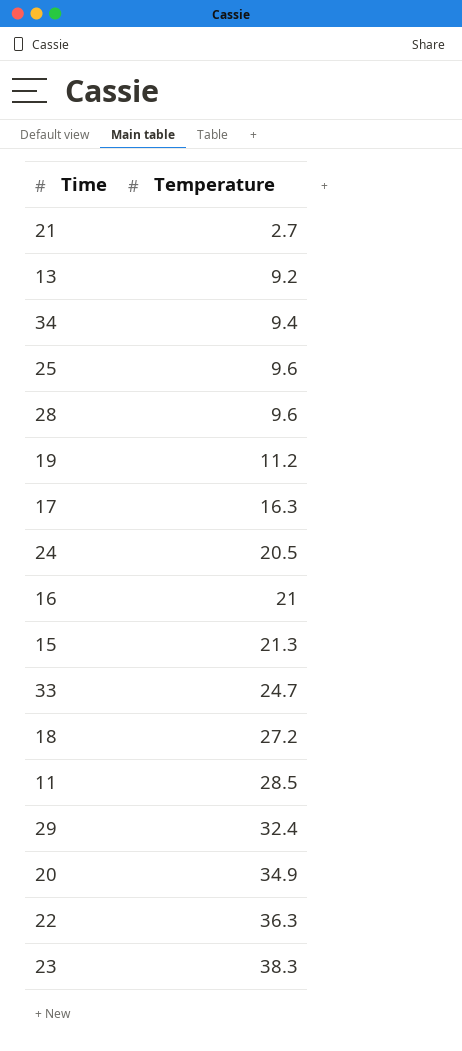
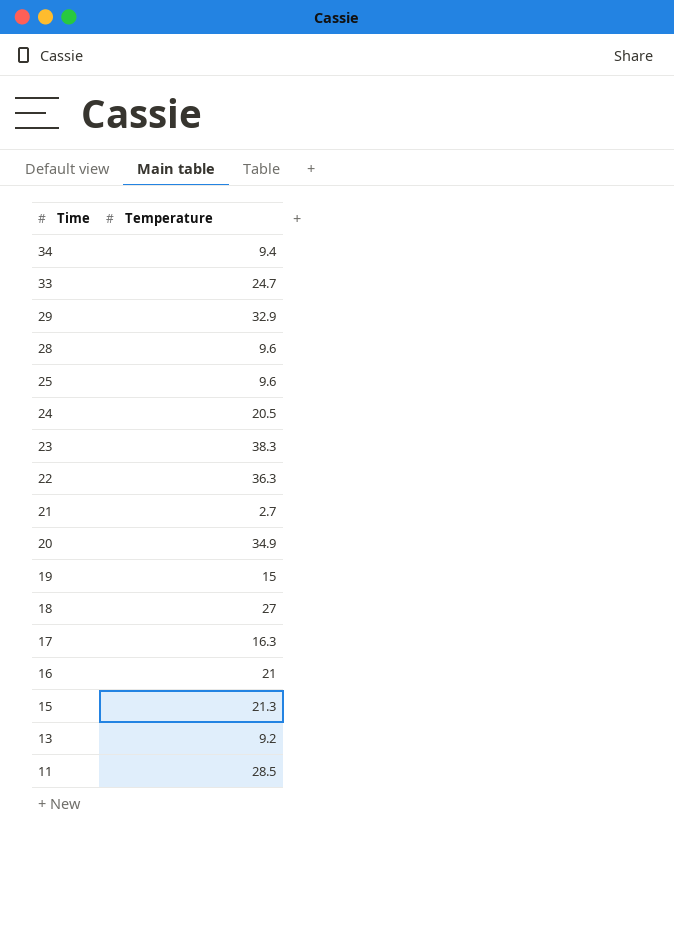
row order: Temperature ascending -> Time descending
29 | Temperature: 32.4 -> 32.9
19 | Temperature: 11.2 -> 15
18 | Temperature: 27.2 -> 27

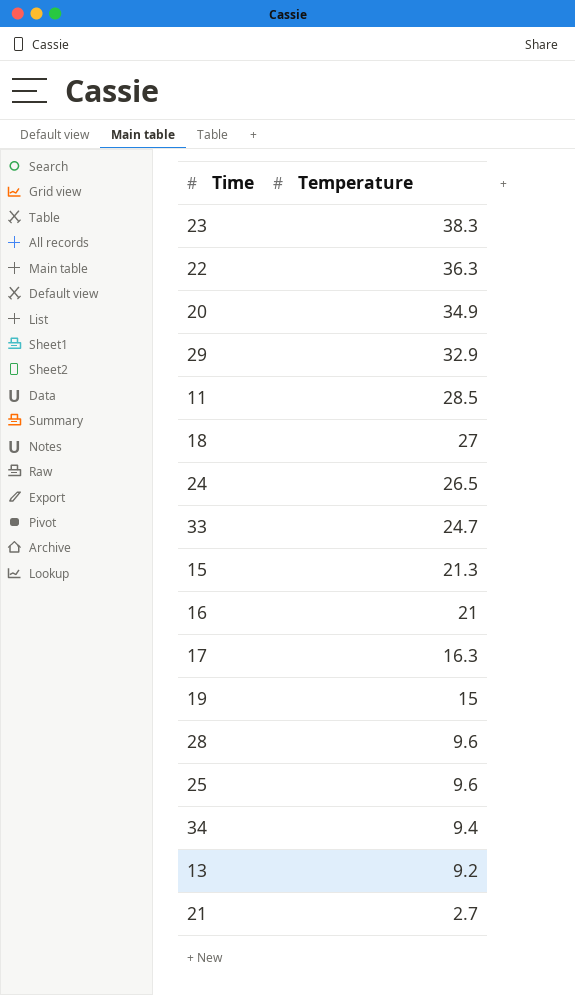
row order: Time descending -> Temperature descending
24 | Temperature: 20.5 -> 26.5

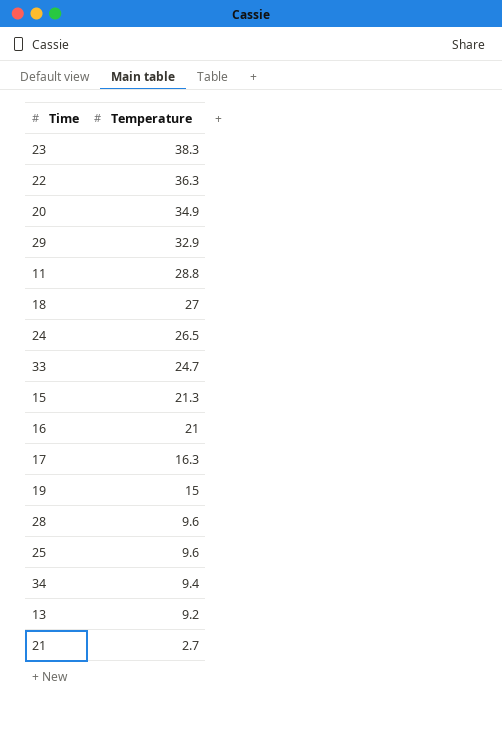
11 | Temperature: 28.5 -> 28.8

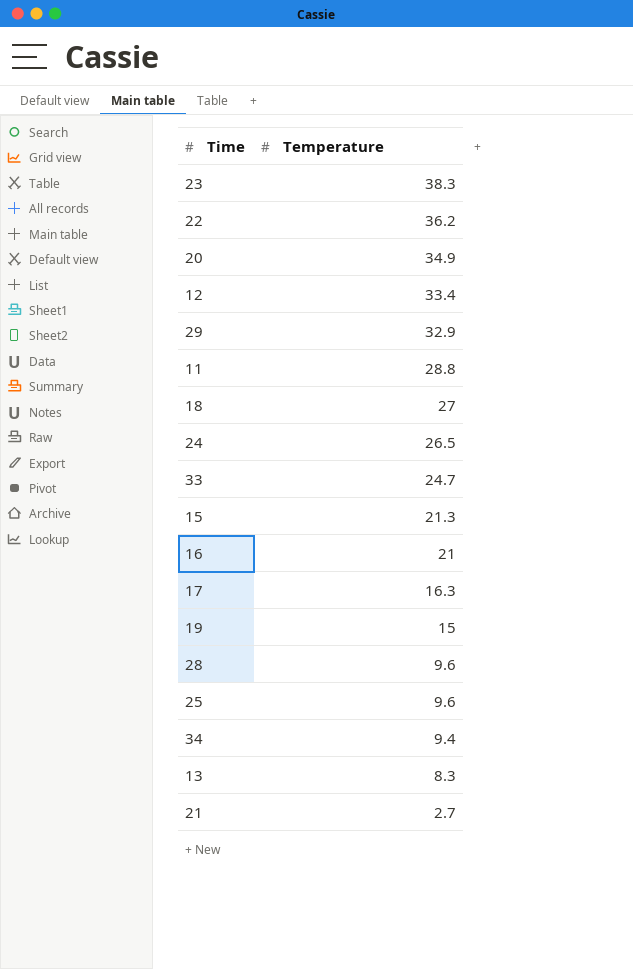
22 | Temperature: 36.3 -> 36.2
row 12: none -> 33.4
13 | Temperature: 9.2 -> 8.3

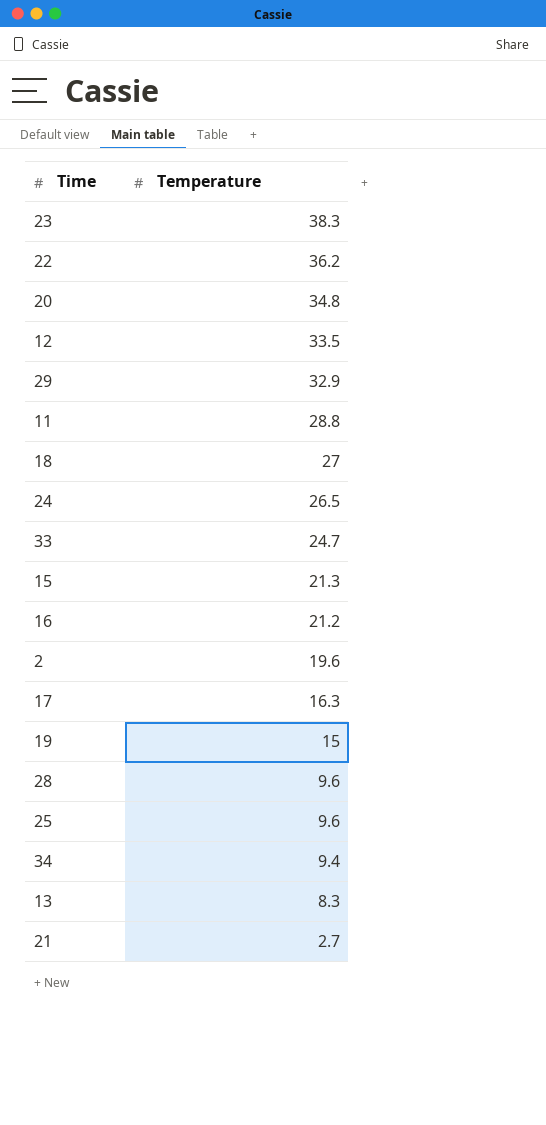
20 | Temperature: 34.9 -> 34.8
12 | Temperature: 33.4 -> 33.5
16 | Temperature: 21 -> 21.2
row 2: none -> 19.6

